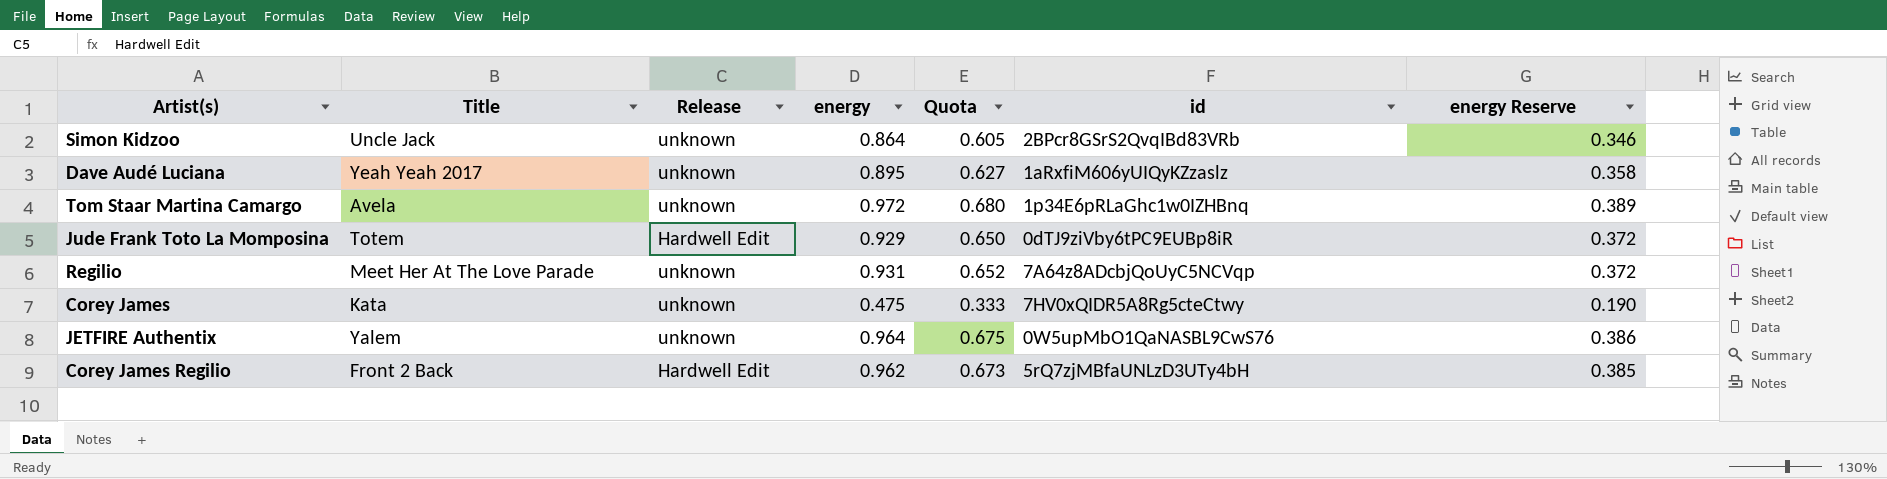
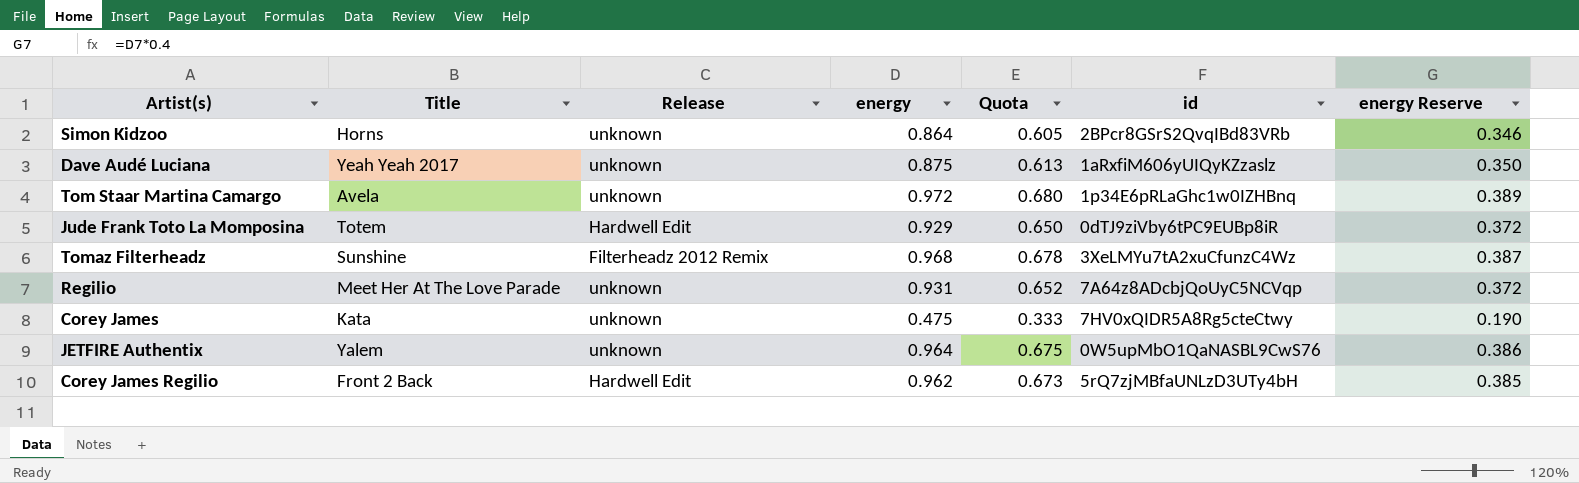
Simon Kidzoo | Title: Uncle Jack -> Horns
Dave Audé Luciana | energy: 0.895 -> 0.875
Dave Audé Luciana | Quota: 0.627 -> 0.613
Dave Audé Luciana | energy Reserve: 0.358 -> 0.350
row Tomaz Filterheadz: none -> Sunshine | Filterheadz 2012 Remix | 0.968 | 0.678 | 3XeLMYu7tA2xuCfunzC4Wz | 0.387

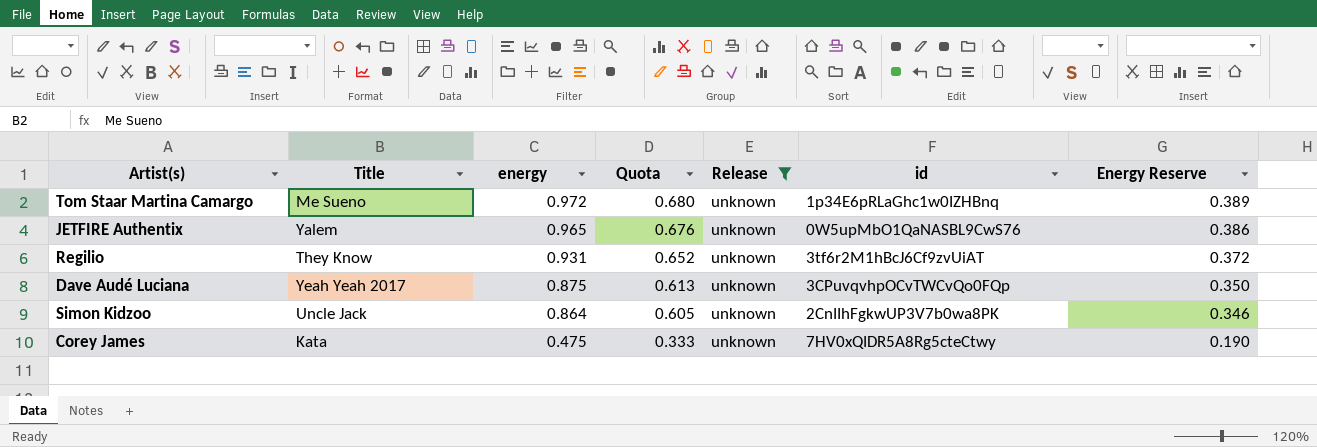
filter: none -> Release = unknown
row order: none -> energy descending
column Release | position: 3 -> 5
column name: energy Reserve -> Energy Reserve
Tom Staar Martina Camargo | Title: Avela -> Me Sueno
JETFIRE Authentix | energy: 0.964 -> 0.965
JETFIRE Authentix | Quota: 0.675 -> 0.676
Regilio | Title: Meet Her At The Love Parade -> They Know
Regilio | id: 7A64z8ADcbjQoUyC5NCVqp -> 3tf6r2M1hBcJ6Cf9zvUiAT
Dave Audé Luciana | id: 1aRxfiM606yUIQyKZzaslz -> 3CPuvqvhpOCvTWCvQo0FQp
Simon Kidzoo | Title: Horns -> Uncle Jack
Simon Kidzoo | id: 2BPcr8GSrS2QvqIBd83VRb -> 2CnIIhFgkwUP3V7b0wa8PK

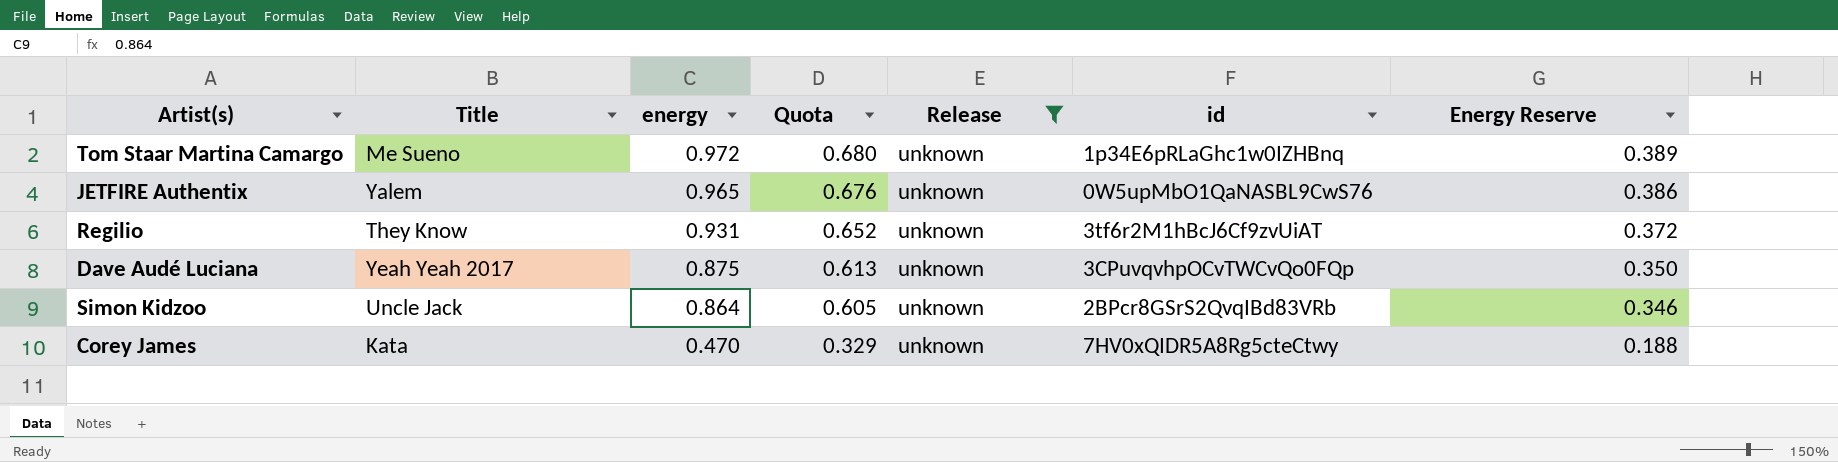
Simon Kidzoo | id: 2CnIIhFgkwUP3V7b0wa8PK -> 2BPcr8GSrS2QvqIBd83VRb
Corey James | energy: 0.475 -> 0.470
Corey James | Quota: 0.333 -> 0.329
Corey James | Energy Reserve: 0.190 -> 0.188

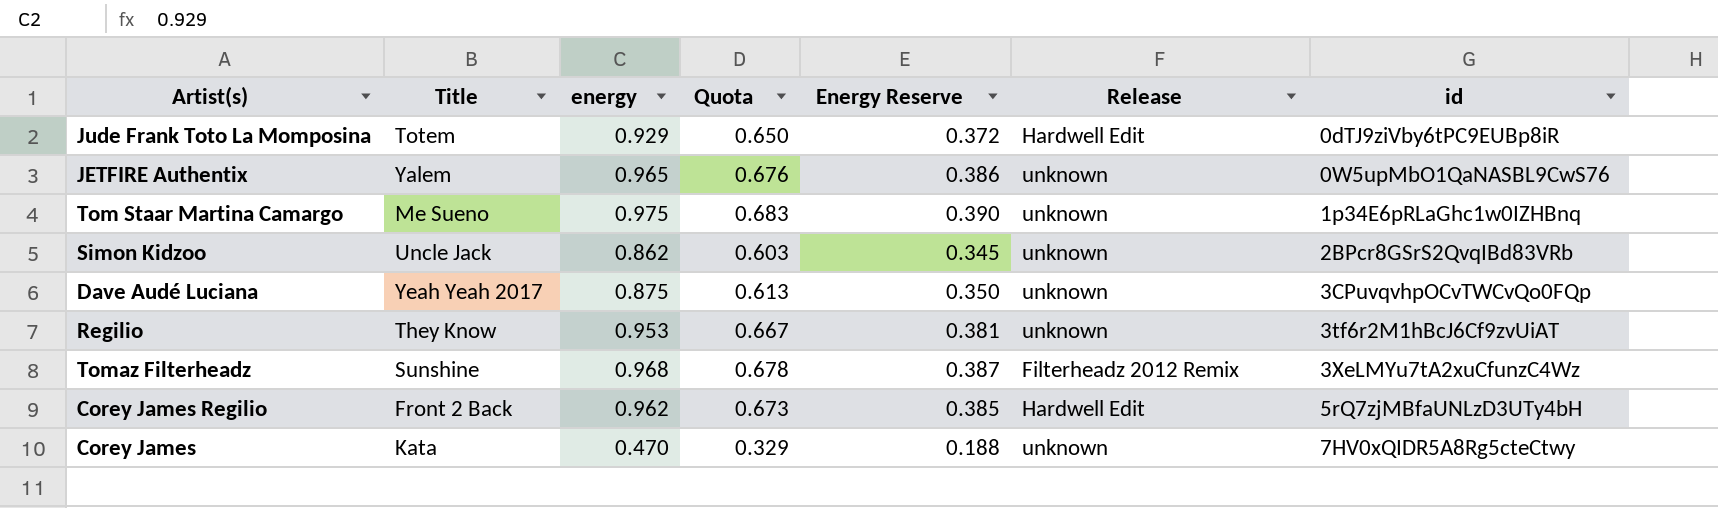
filter: Release = unknown -> none
row order: energy descending -> id ascending
column Energy Reserve | position: 7 -> 5
Tom Staar Martina Camargo | energy: 0.972 -> 0.975
Tom Staar Martina Camargo | Quota: 0.680 -> 0.683
Tom Staar Martina Camargo | Energy Reserve: 0.389 -> 0.390
Simon Kidzoo | energy: 0.864 -> 0.862
Simon Kidzoo | Quota: 0.605 -> 0.603
Simon Kidzoo | Energy Reserve: 0.346 -> 0.345
Regilio | energy: 0.931 -> 0.953
Regilio | Quota: 0.652 -> 0.667
Regilio | Energy Reserve: 0.372 -> 0.381

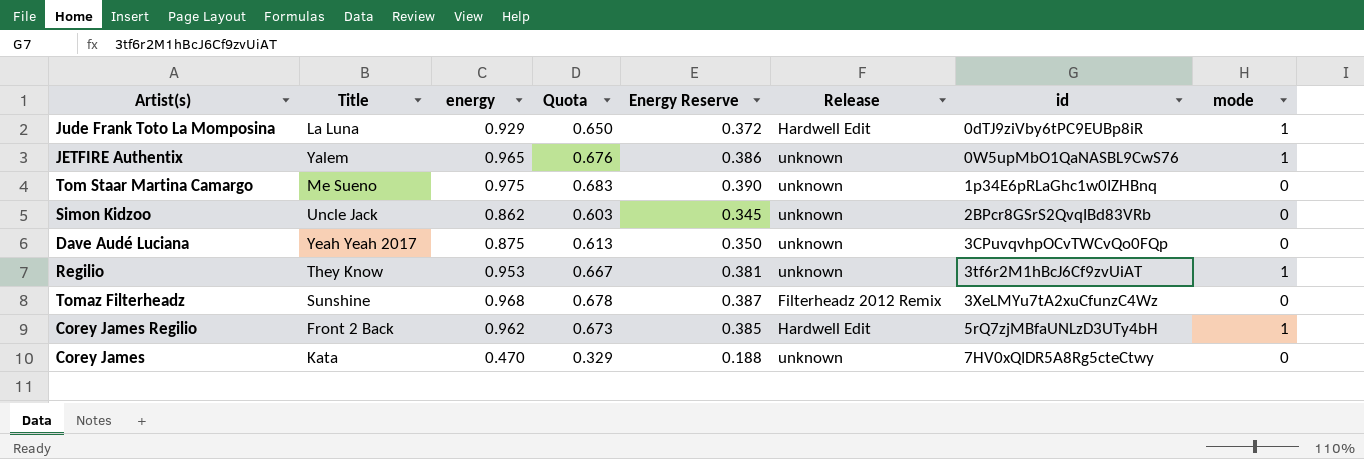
column mode | position: none -> 8
Jude Frank Toto La Momposina | Title: Totem -> La Luna

